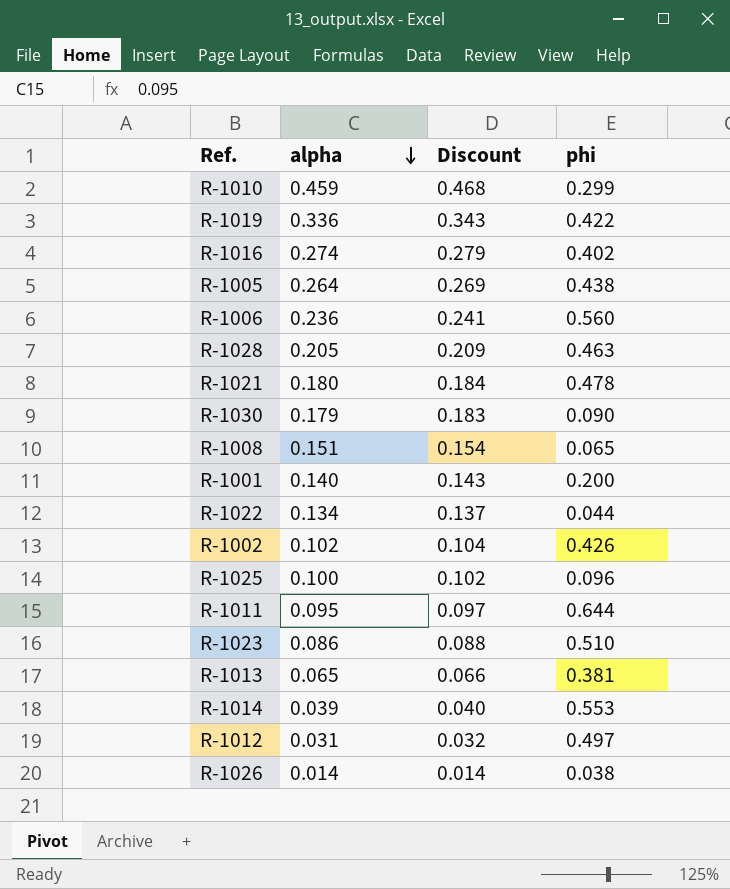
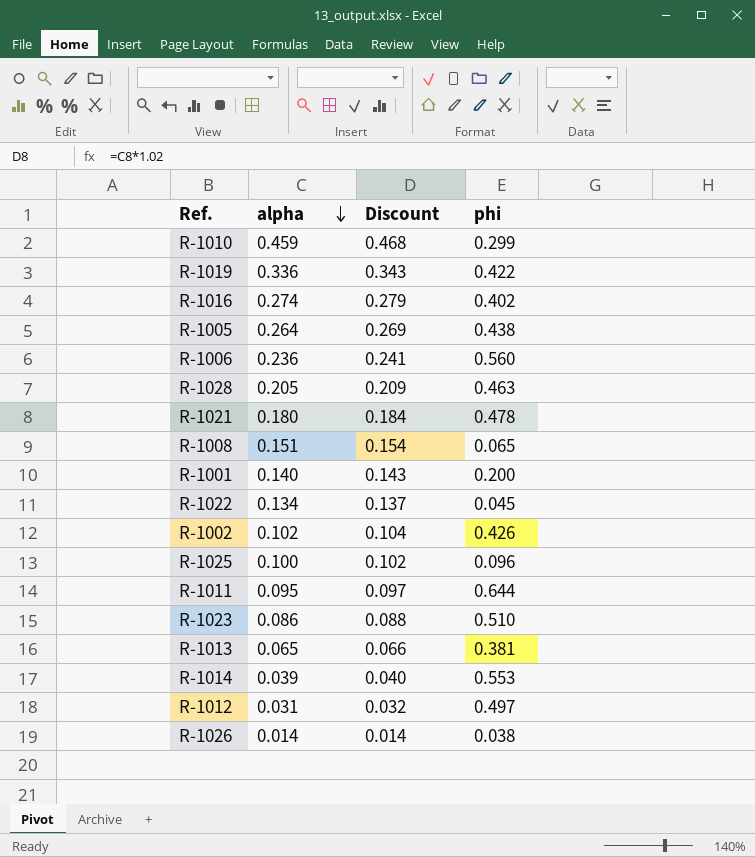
row R-1030: 0.179 | 0.183 | 0.090 -> none
R-1022 | phi: 0.044 -> 0.045

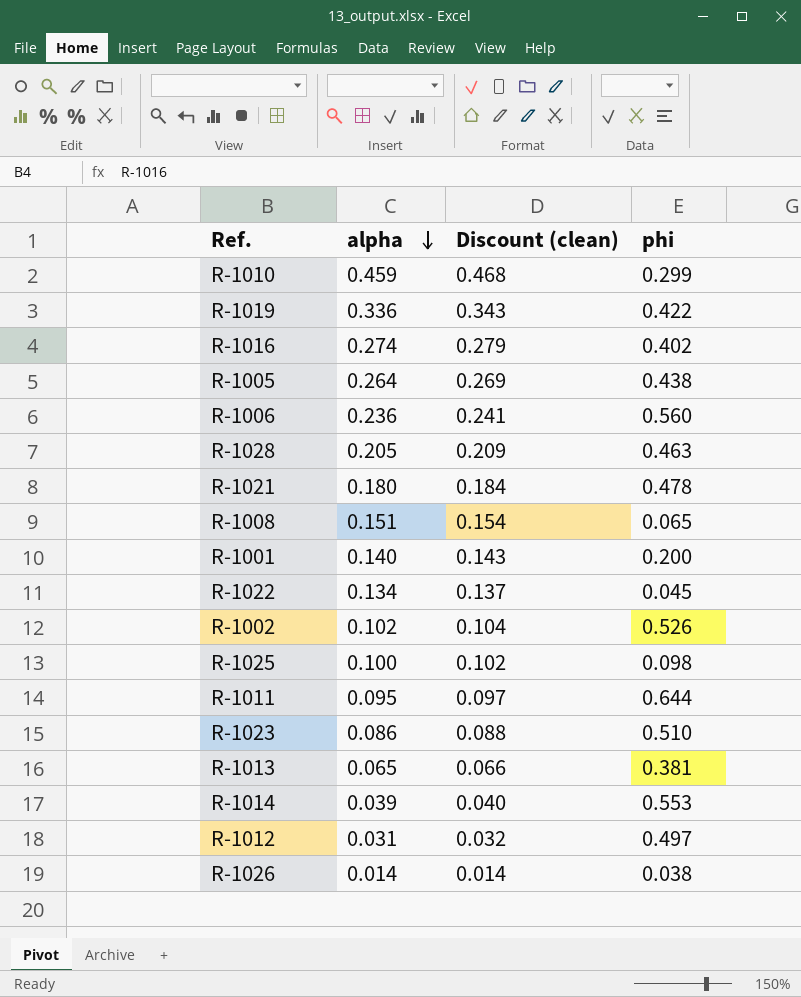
column name: Discount -> Discount (clean)
R-1002 | phi: 0.426 -> 0.526
R-1025 | phi: 0.096 -> 0.098

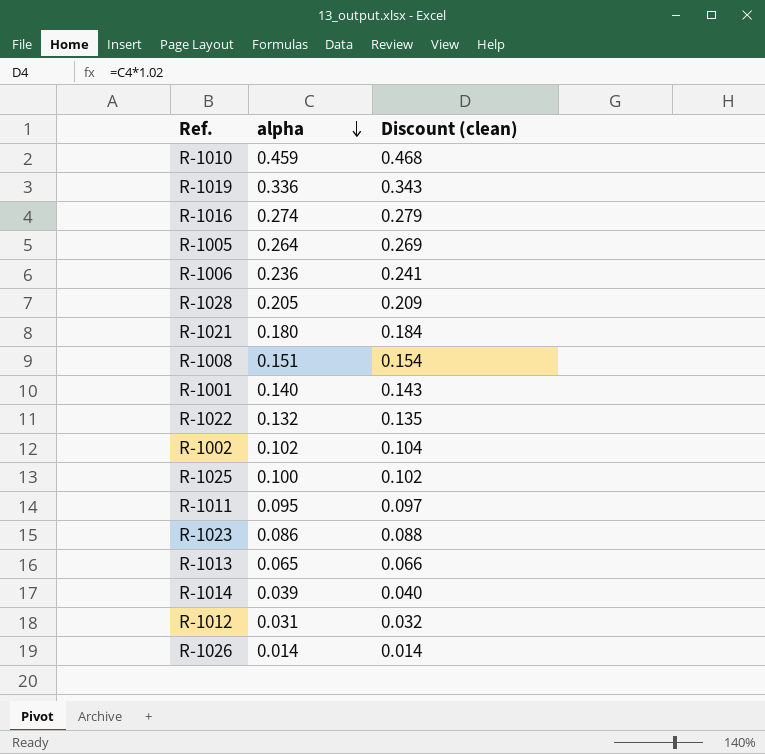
column phi | position: 4 -> none
R-1022 | alpha: 0.134 -> 0.132
R-1022 | Discount (clean): 0.137 -> 0.135

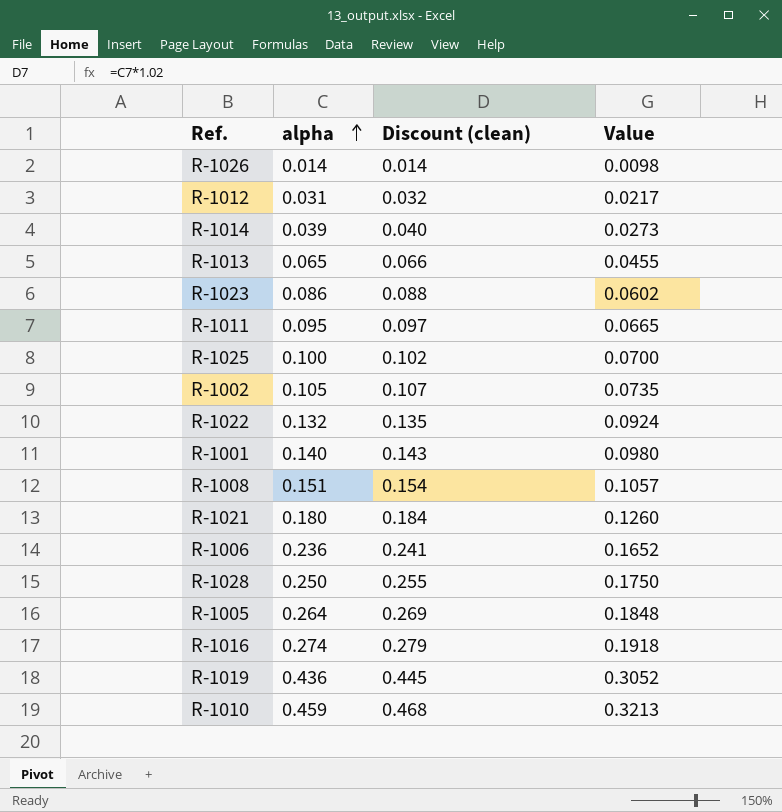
row order: alpha descending -> alpha ascending
column Value | formula: none -> [alpha] * 0.7
R-1002 | alpha: 0.102 -> 0.105
R-1002 | Discount (clean): 0.104 -> 0.107
R-1028 | alpha: 0.205 -> 0.250
R-1028 | Discount (clean): 0.209 -> 0.255
R-1019 | alpha: 0.336 -> 0.436
R-1019 | Discount (clean): 0.343 -> 0.445

